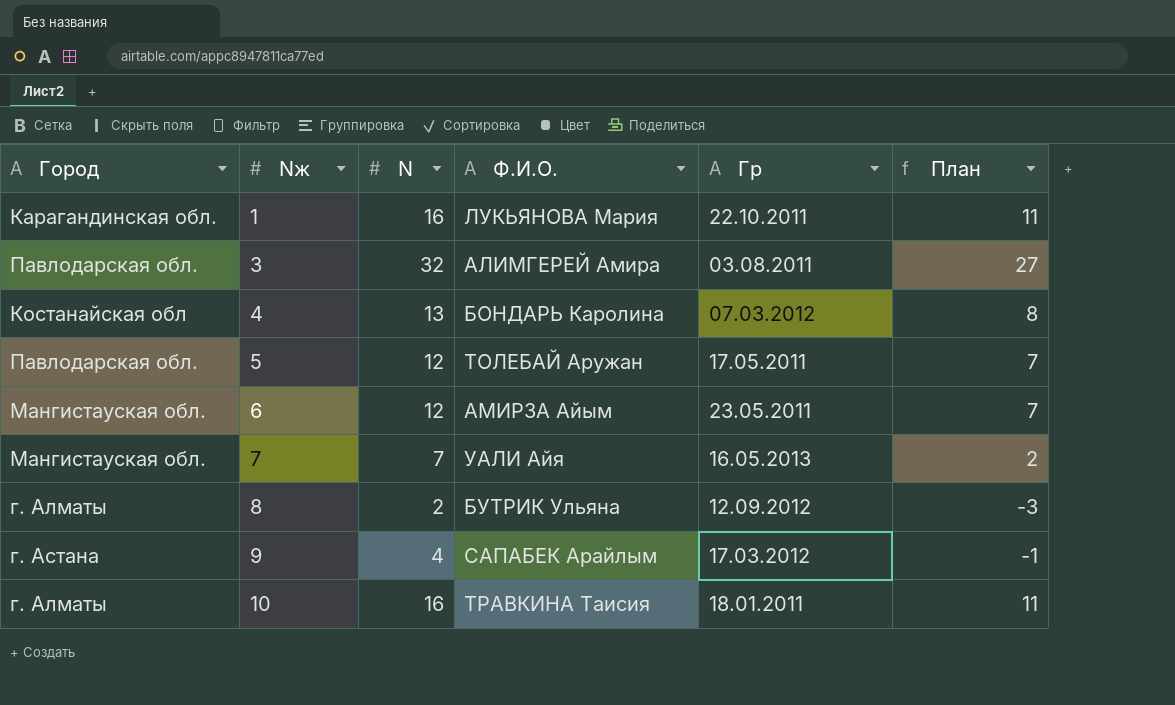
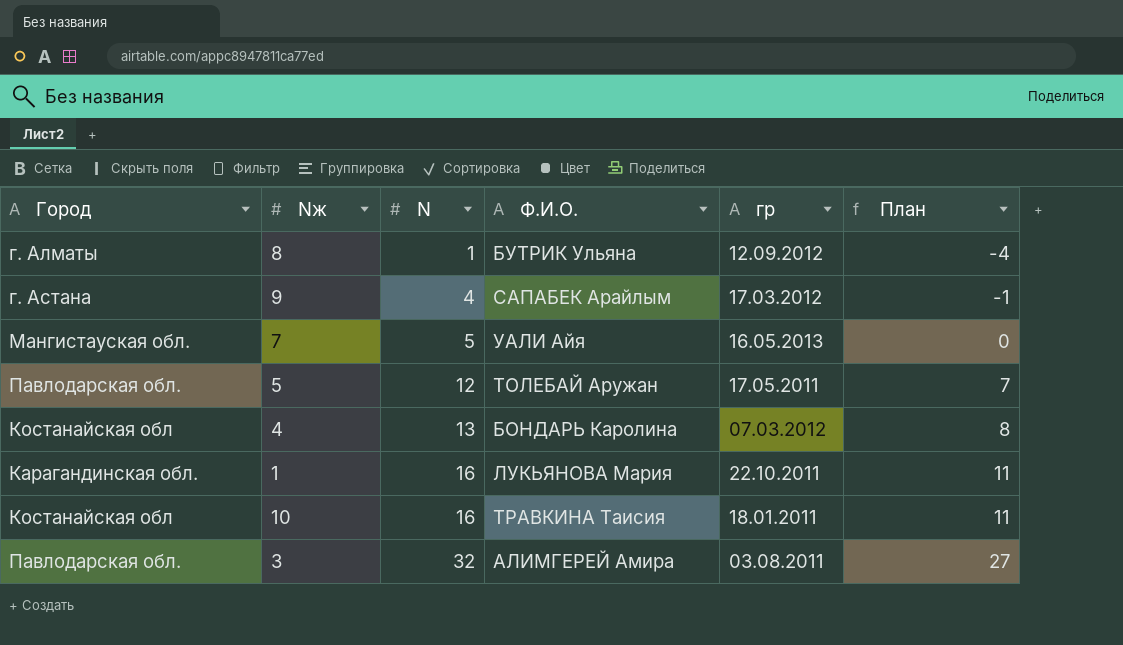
row order: Nж ascending -> N ascending
column name: Гр -> гр
row 6: Мангистауская обл. | 12 | АМИРЗА Айым | 23.05.2011 | 7 -> none
8 | N: 2 -> 1
8 | План: -3 -> -4
7 | N: 7 -> 5
7 | План: 2 -> 0
10 | Город: г. Алматы -> Костанайская обл

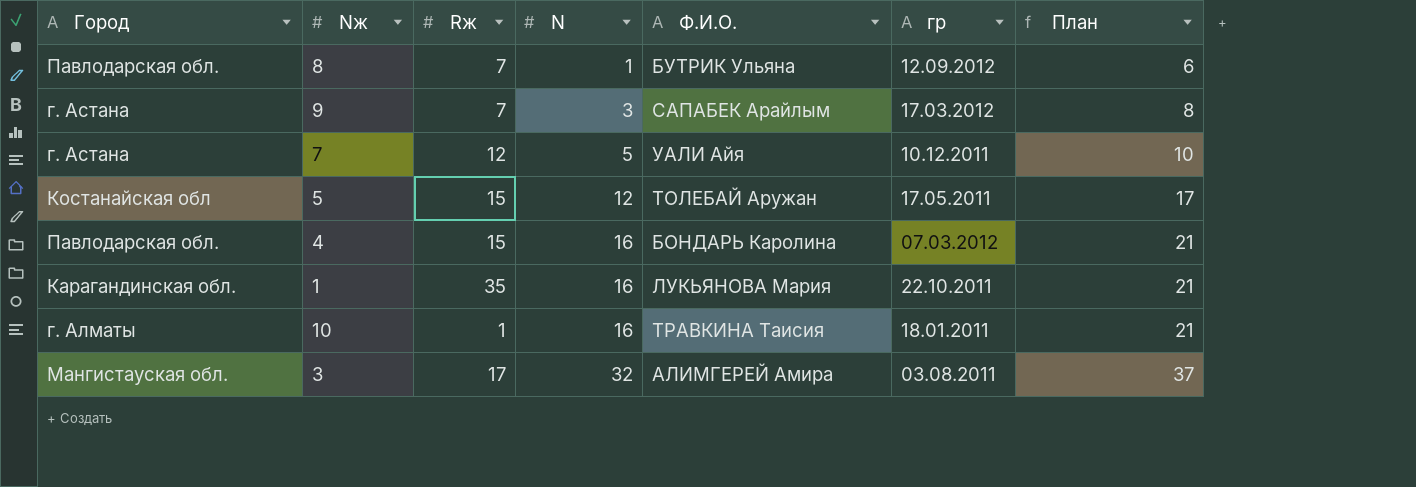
column Rж | position: none -> 3
column План | formula: [N] - 5 -> [N] + 5
8 | Город: г. Алматы -> Павлодарская обл.
9 | N: 4 -> 3
7 | Город: Мангистауская обл. -> г. Астана
7 | гр: 16.05.2013 -> 10.12.2011
5 | Город: Павлодарская обл. -> Костанайская обл
4 | Город: Костанайская обл -> Павлодарская обл.
4 | N: 13 -> 16
10 | Город: Костанайская обл -> г. Алматы
3 | Город: Павлодарская обл. -> Мангистауская обл.

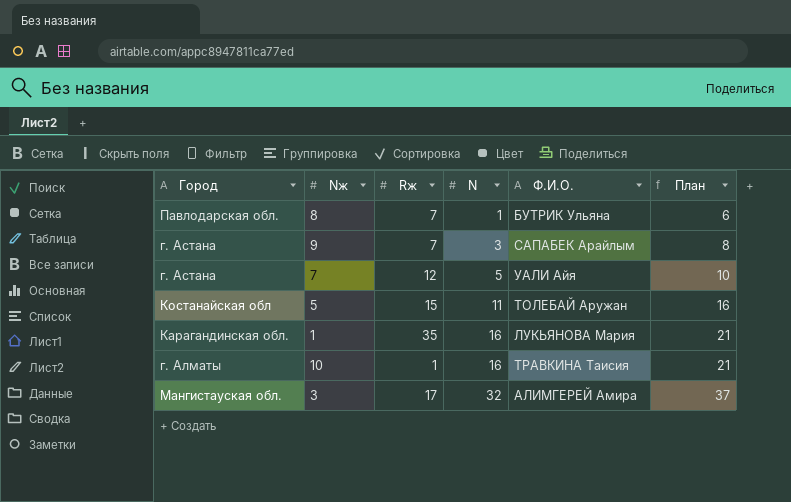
column гр | position: 6 -> none
row 4: Павлодарская обл. | 15 | 16 | БОНДАРЬ Каролина | 07.03.2012 | 21 -> none
5 | N: 12 -> 11
5 | План: 17 -> 16

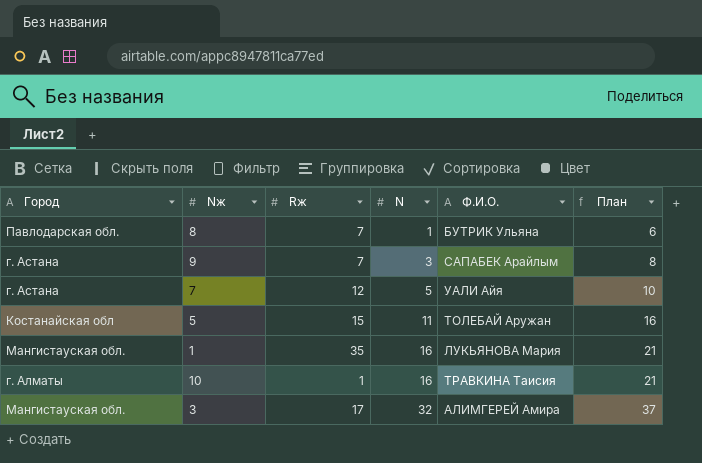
1 | Город: Карагандинская обл. -> Мангистауская обл.

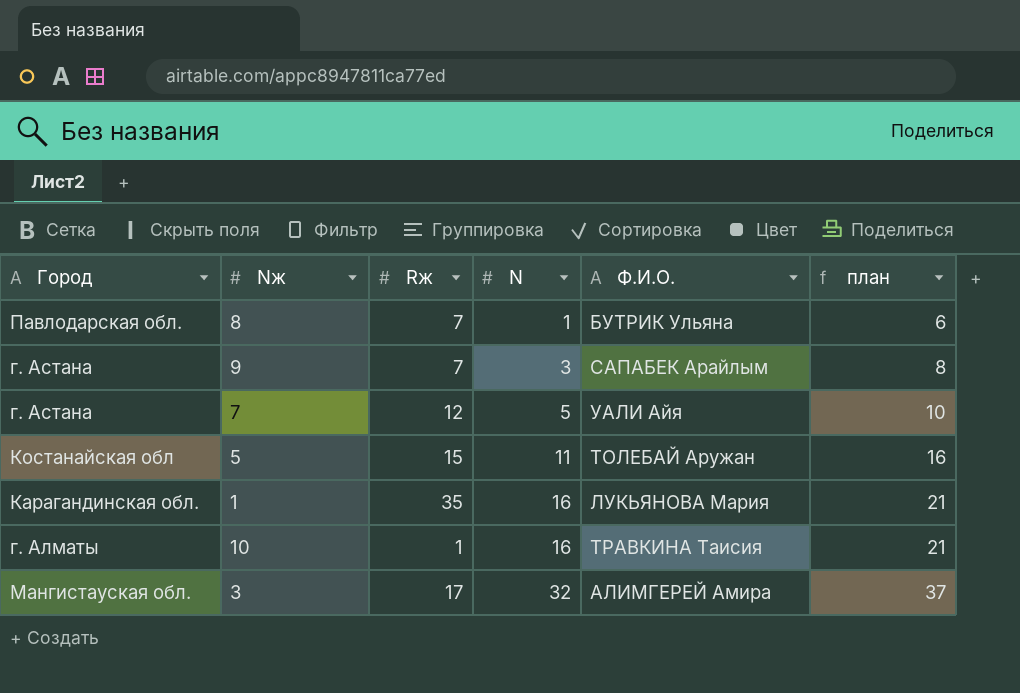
column name: План -> план
1 | Город: Мангистауская обл. -> Карагандинская обл.

